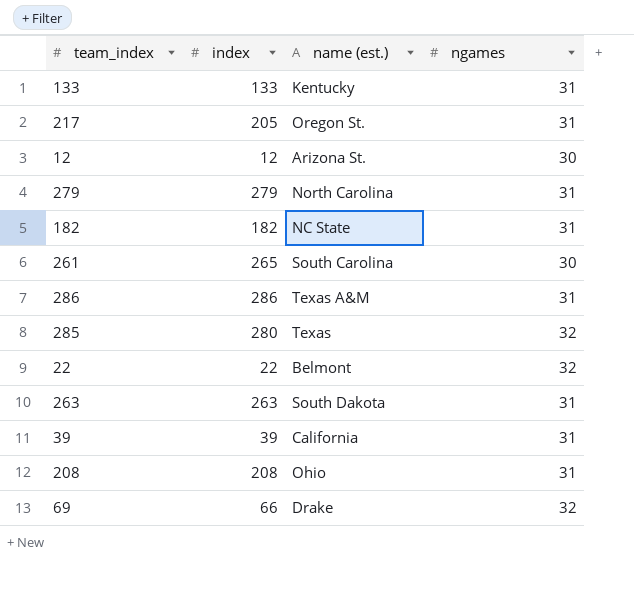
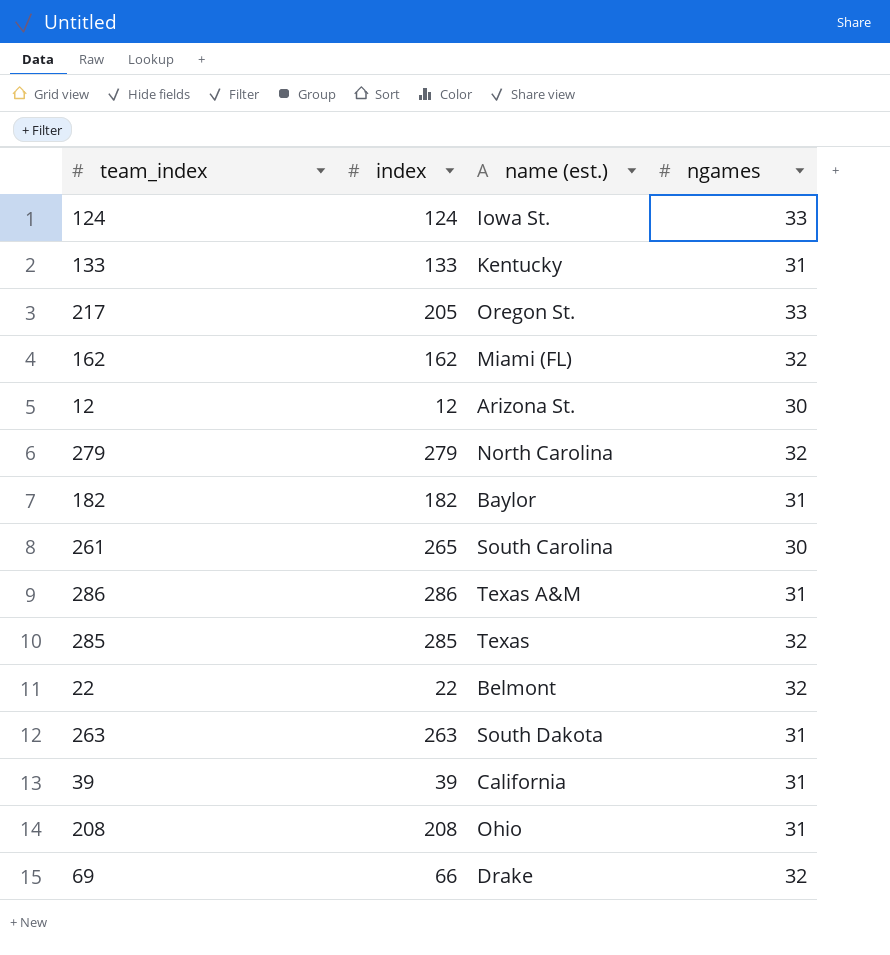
row 124: none -> 124 | Iowa St. | 33
217 | ngames: 31 -> 33
row 162: none -> 162 | Miami (FL) | 32
279 | ngames: 31 -> 32
182 | name (est.): NC State -> Baylor
285 | index: 280 -> 285

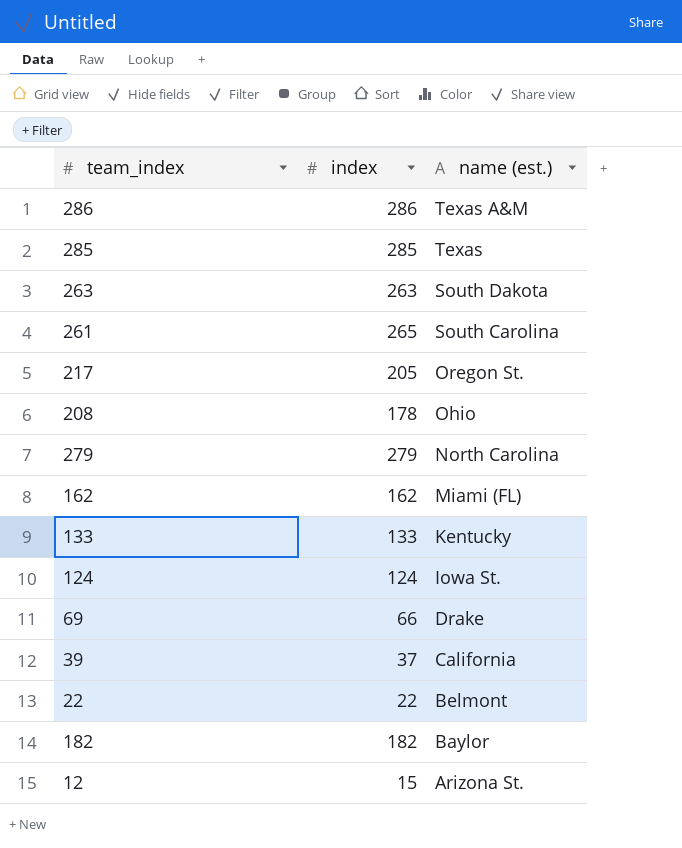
row order: none -> name (est.) descending
column ngames | position: 4 -> none
208 | index: 208 -> 178
39 | index: 39 -> 37
12 | index: 12 -> 15

